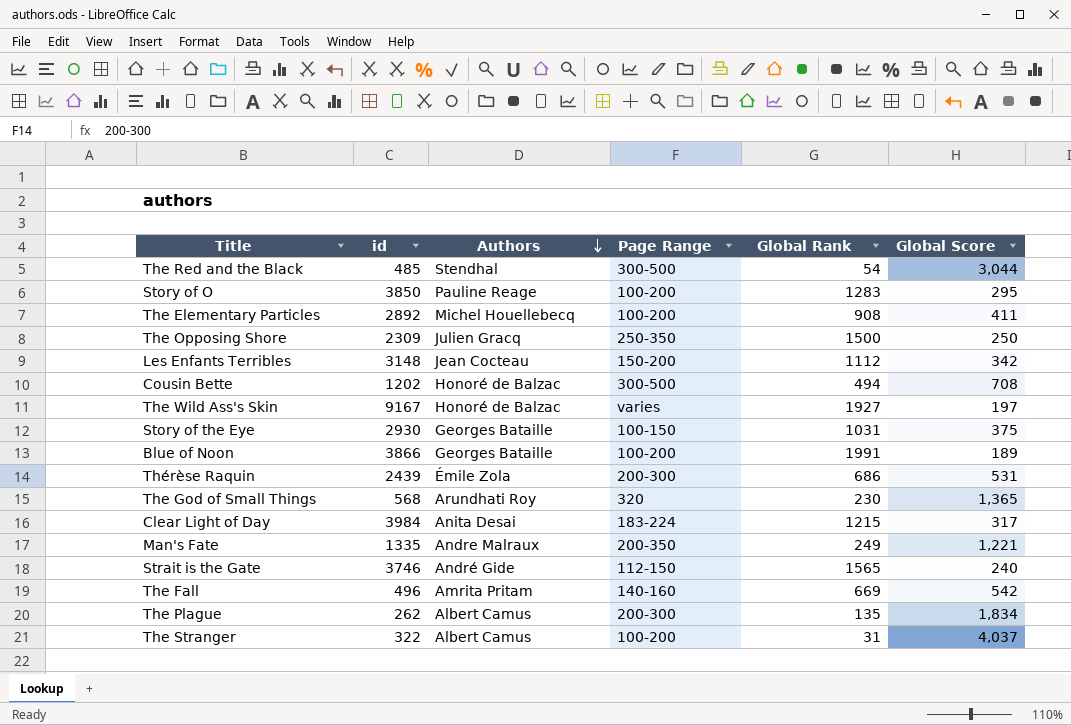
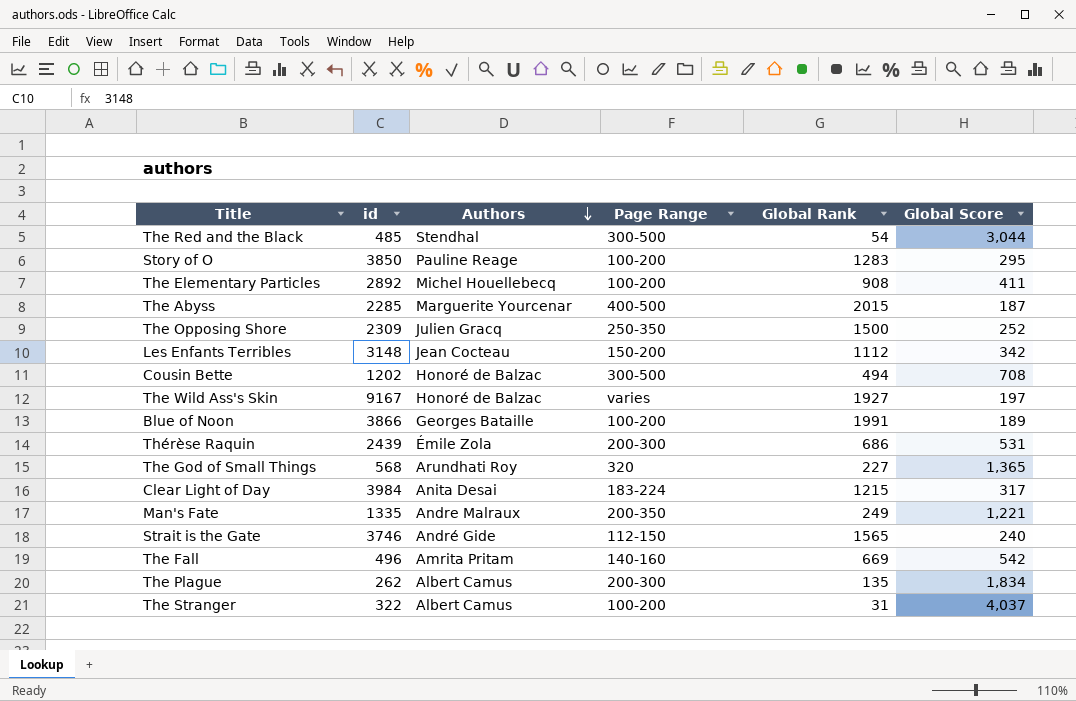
row Story of the Eye: 2930 | Georges Bataille | 100-150 | 1031 | 375 -> none
row The Abyss: none -> 2285 | Marguerite Yourcenar | 400-500 | 2015 | 187
The Opposing Shore | Global Score: 250 -> 252
The God of Small Things | Global Rank: 230 -> 227

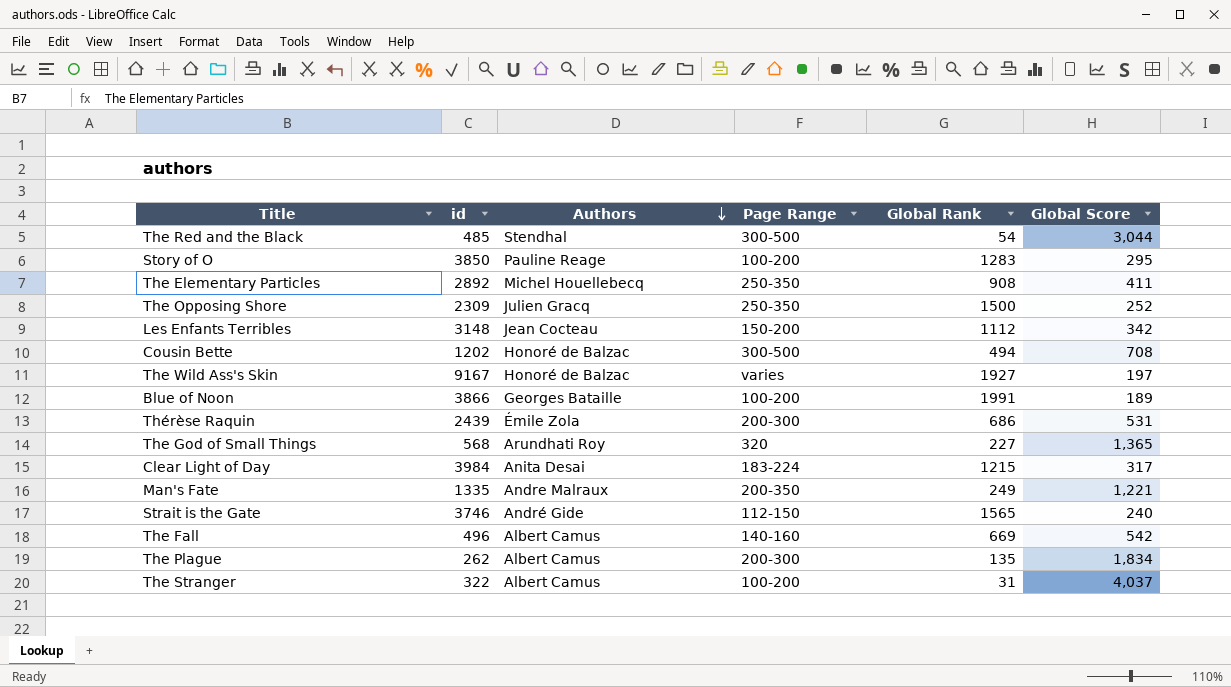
row The Abyss: 2285 | Marguerite Yourcenar | 400-500 | 2015 | 187 -> none
The Elementary Particles | Page Range: 100-200 -> 250-350
The Fall | Authors: Amrita Pritam -> Albert Camus

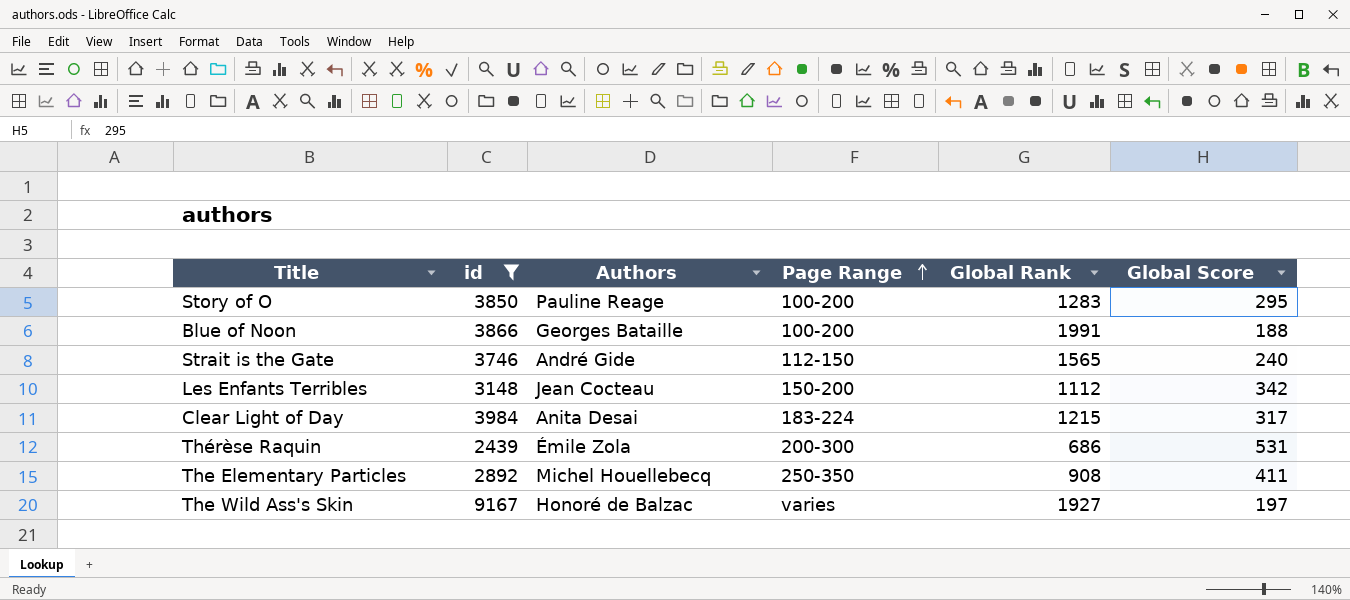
filter: none -> id >= 2439
row order: Authors descending -> Page Range ascending
Blue of Noon | Global Score: 189 -> 188

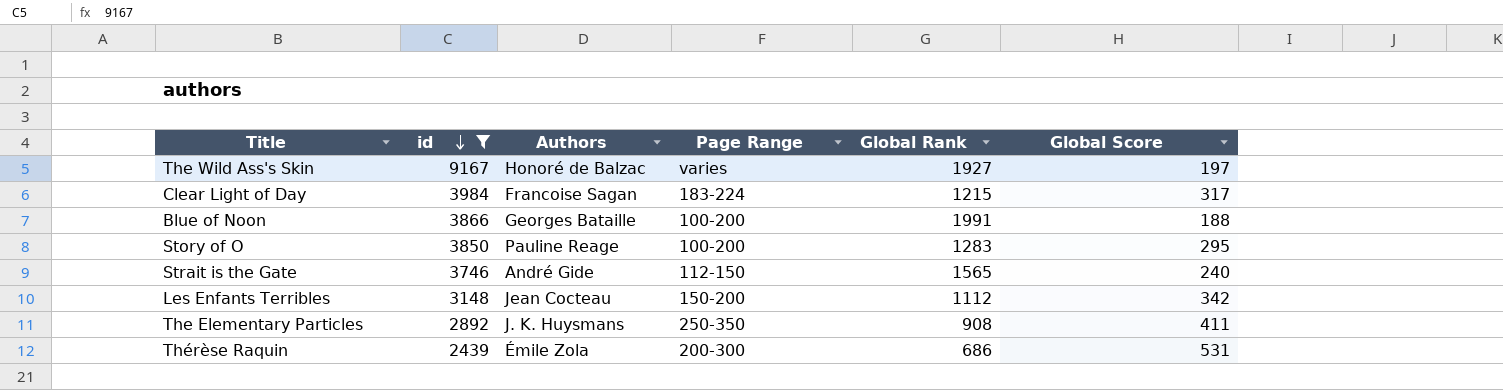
row order: Page Range ascending -> id descending
Clear Light of Day | Authors: Anita Desai -> Francoise Sagan
The Elementary Particles | Authors: Michel Houellebecq -> J. K. Huysmans

